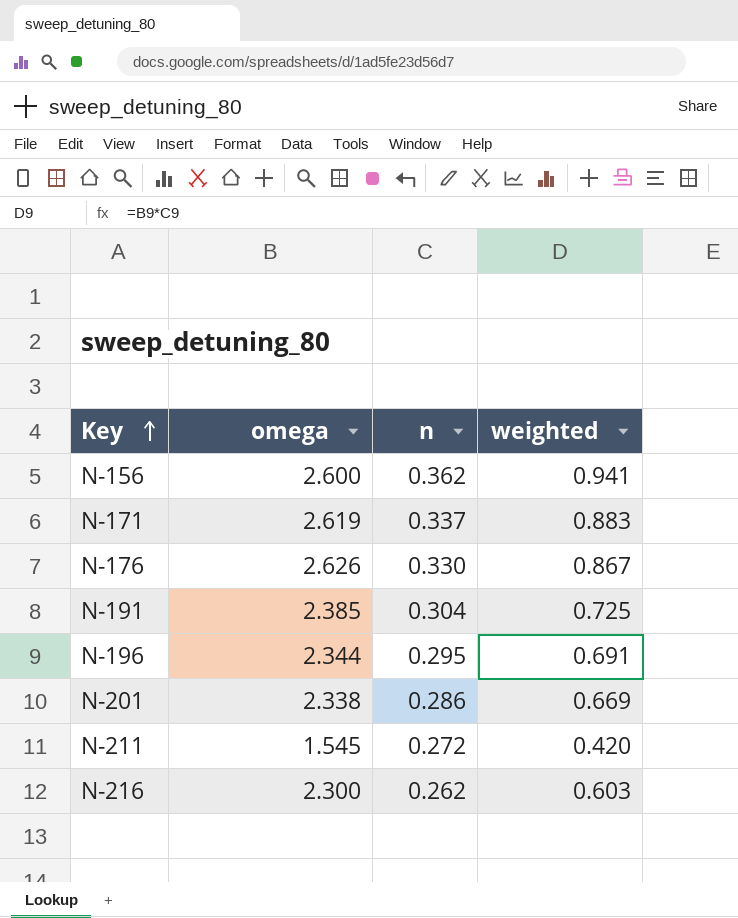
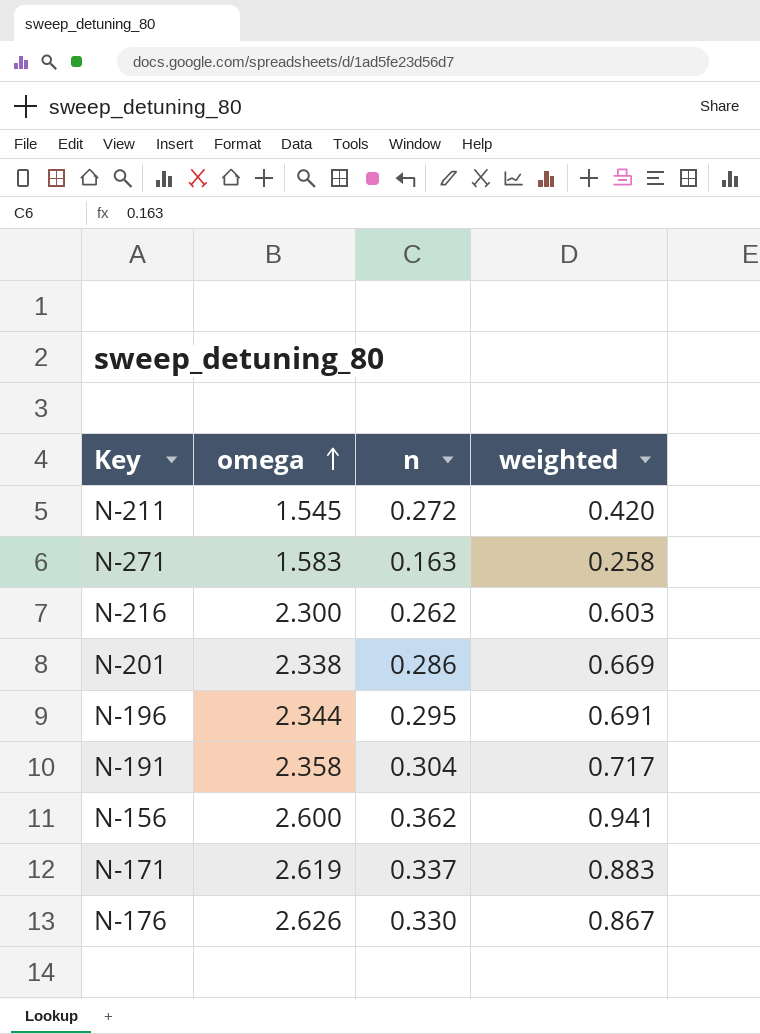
row order: Key ascending -> omega ascending
row N-271: none -> 1.583 | 0.163 | 0.258
N-191 | omega: 2.385 -> 2.358
N-191 | weighted: 0.725 -> 0.717

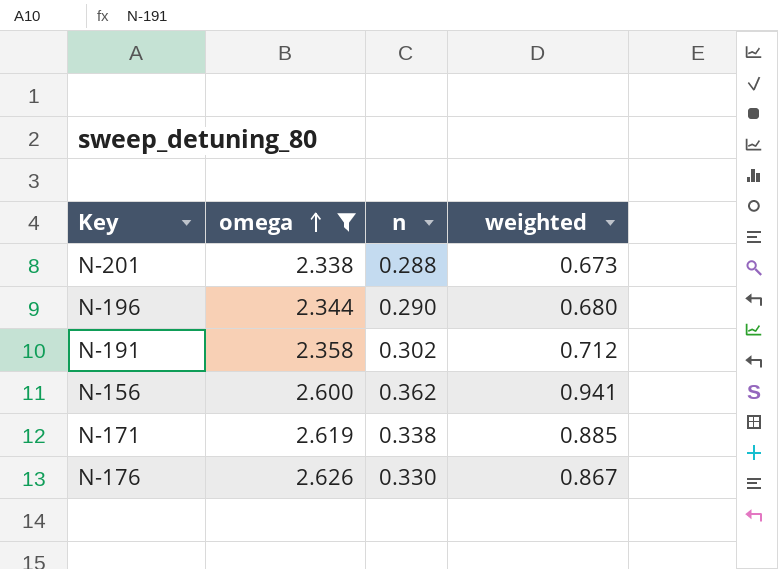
filter: none -> omega >= 2.338
N-201 | n: 0.286 -> 0.288
N-201 | weighted: 0.669 -> 0.673
N-196 | n: 0.295 -> 0.290
N-196 | weighted: 0.691 -> 0.680
N-191 | n: 0.304 -> 0.302
N-191 | weighted: 0.717 -> 0.712
N-171 | n: 0.337 -> 0.338
N-171 | weighted: 0.883 -> 0.885

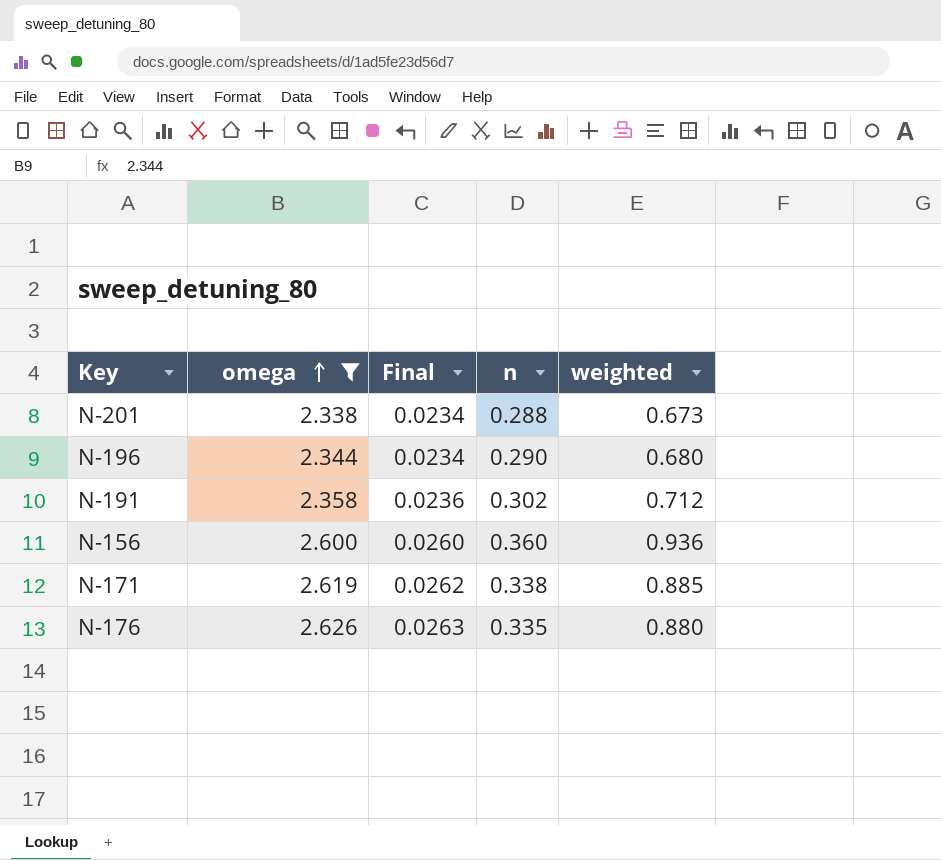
column Final | formula: none -> [omega] * 0.01
N-156 | n: 0.362 -> 0.360
N-156 | weighted: 0.941 -> 0.936
N-176 | n: 0.330 -> 0.335
N-176 | weighted: 0.867 -> 0.880

